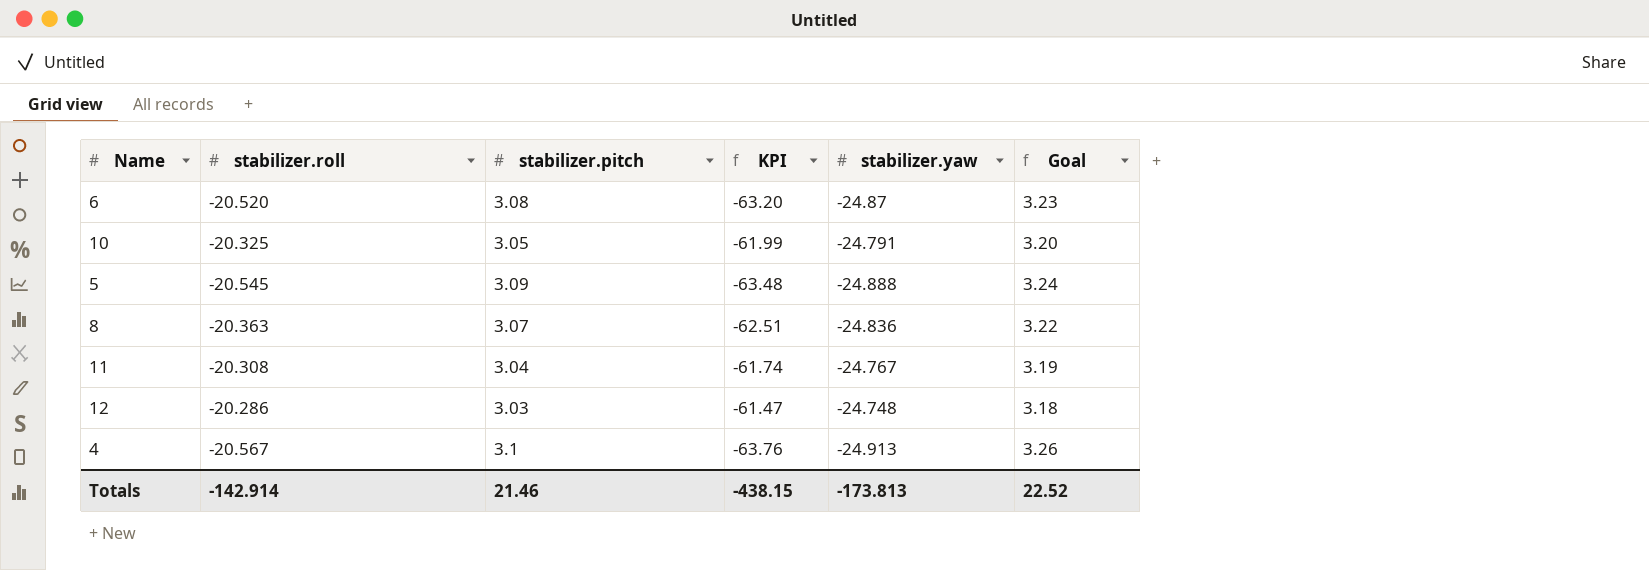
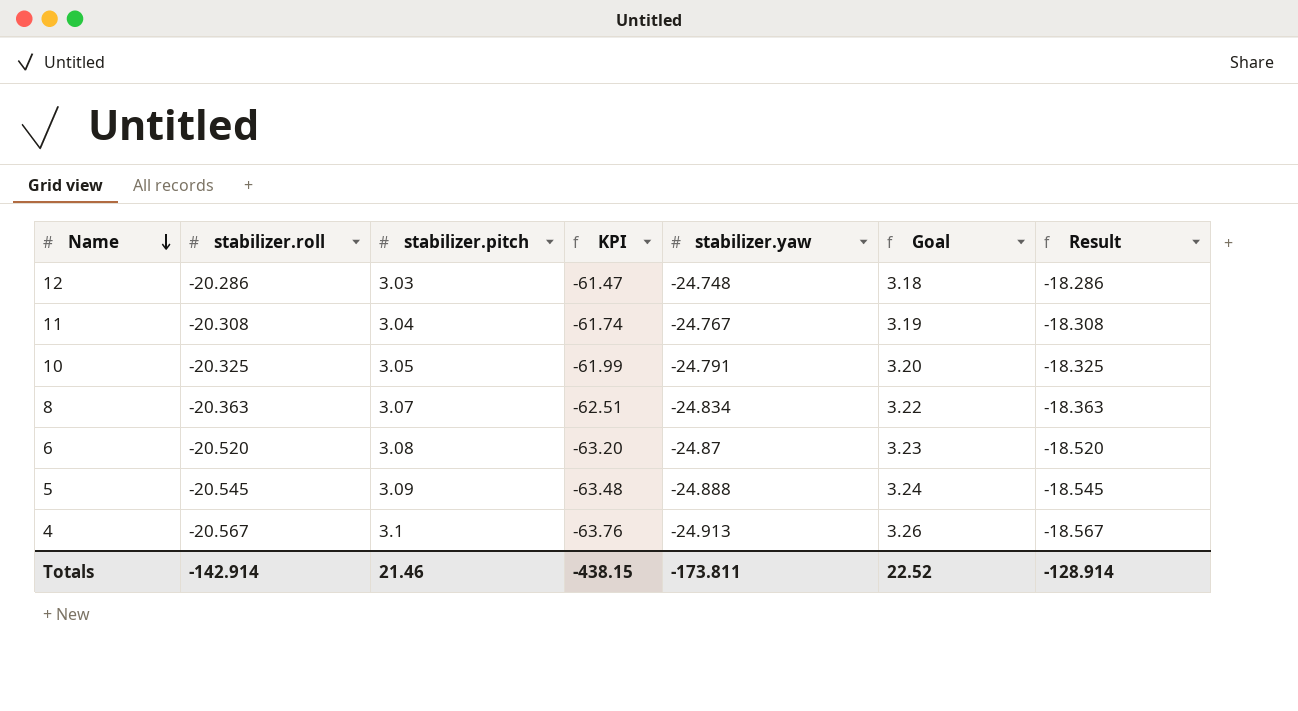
row order: none -> Name descending
column Result | formula: none -> [stabilizer.roll] + 2
8 | stabilizer.yaw: -24.836 -> -24.834
Totals | stabilizer.yaw: -173.813 -> -173.811

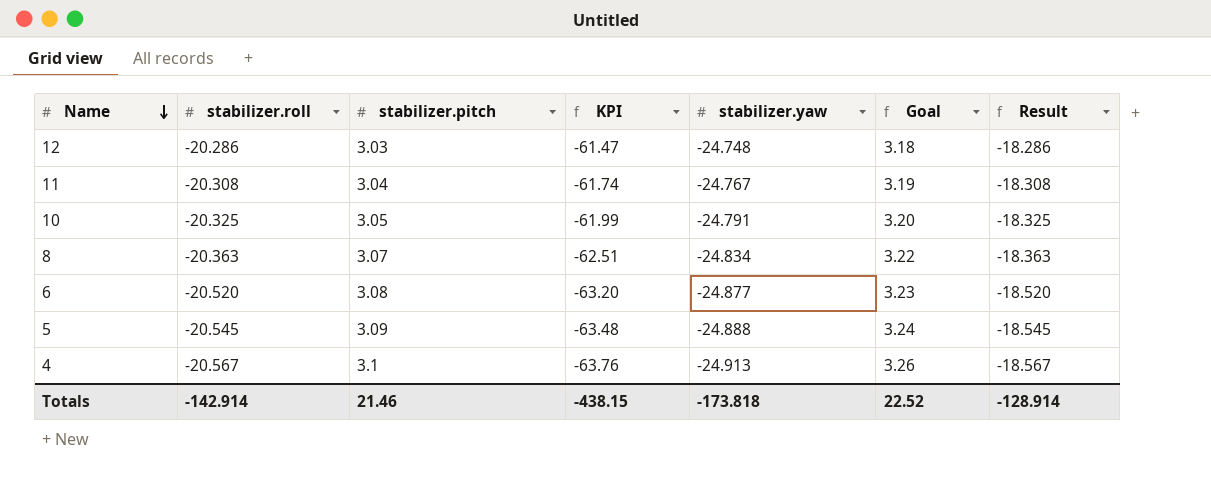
6 | stabilizer.yaw: -24.87 -> -24.877
Totals | stabilizer.yaw: -173.811 -> -173.818

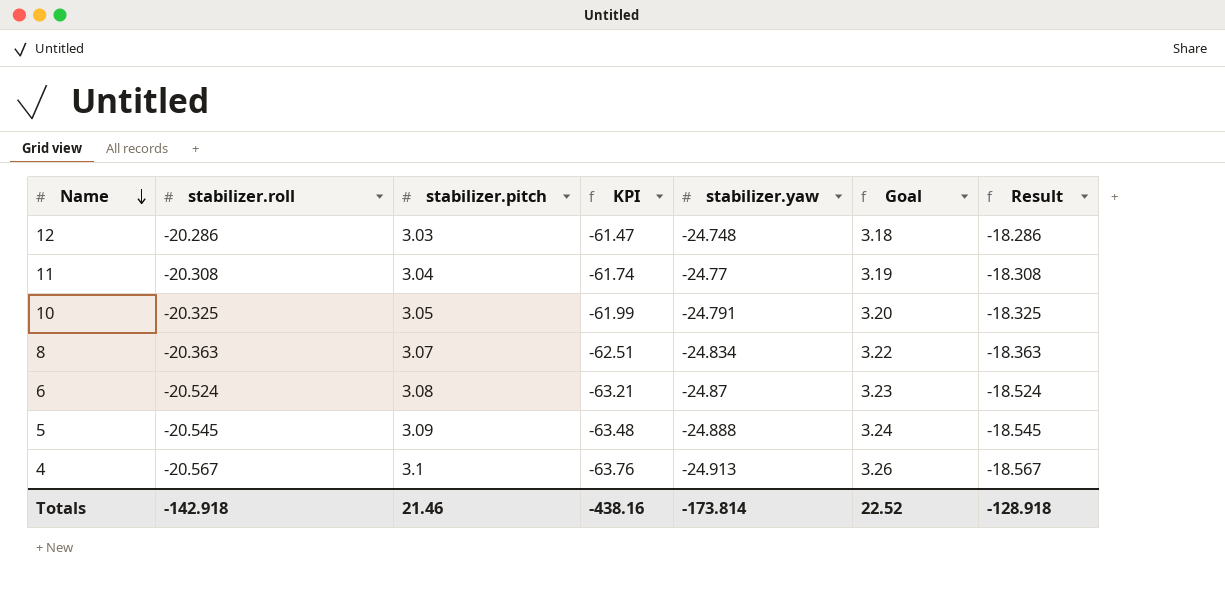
11 | stabilizer.yaw: -24.767 -> -24.77
6 | stabilizer.roll: -20.520 -> -20.524
6 | KPI: -63.20 -> -63.21
6 | stabilizer.yaw: -24.877 -> -24.87
6 | Result: -18.520 -> -18.524
Totals | stabilizer.roll: -142.914 -> -142.918
Totals | KPI: -438.15 -> -438.16
Totals | stabilizer.yaw: -173.818 -> -173.814
Totals | Result: -128.914 -> -128.918

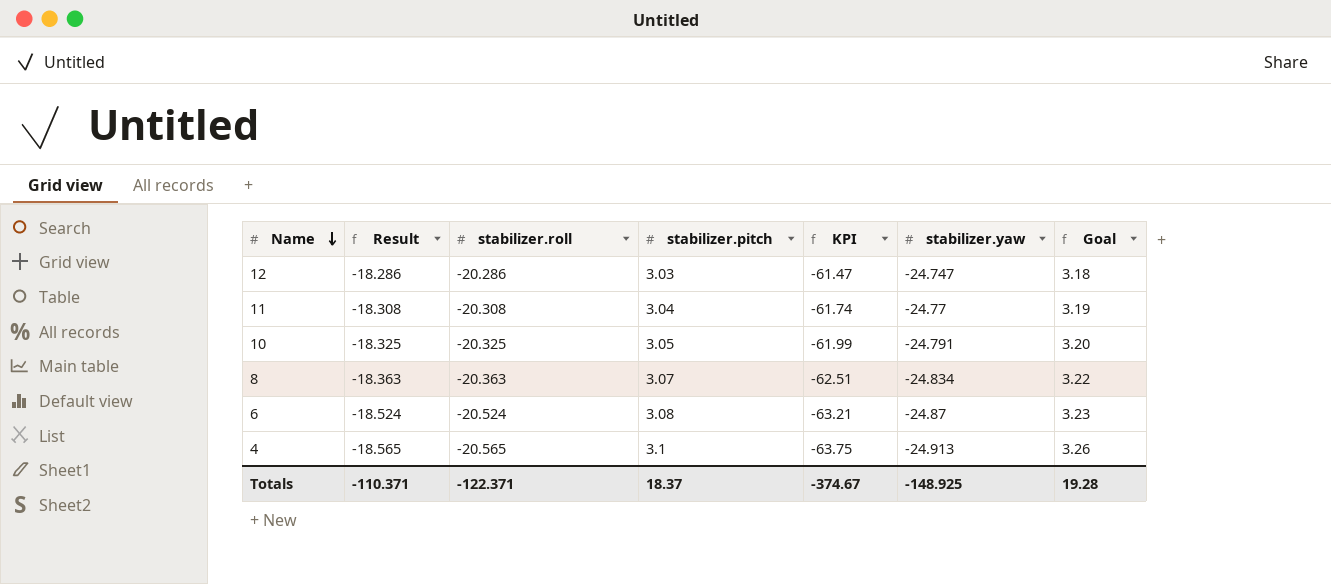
column Result | position: 7 -> 2
row 5: -20.545 | 3.09 | -63.48 | -24.888 | 3.24 | -18.545 -> none
12 | stabilizer.yaw: -24.748 -> -24.747
4 | Result: -18.567 -> -18.565
4 | stabilizer.roll: -20.567 -> -20.565
4 | KPI: -63.76 -> -63.75
Totals | Result: -128.918 -> -110.371
Totals | stabilizer.roll: -142.918 -> -122.371
Totals | stabilizer.pitch: 21.46 -> 18.37
Totals | KPI: -438.16 -> -374.67
Totals | stabilizer.yaw: -173.814 -> -148.925
Totals | Goal: 22.52 -> 19.28

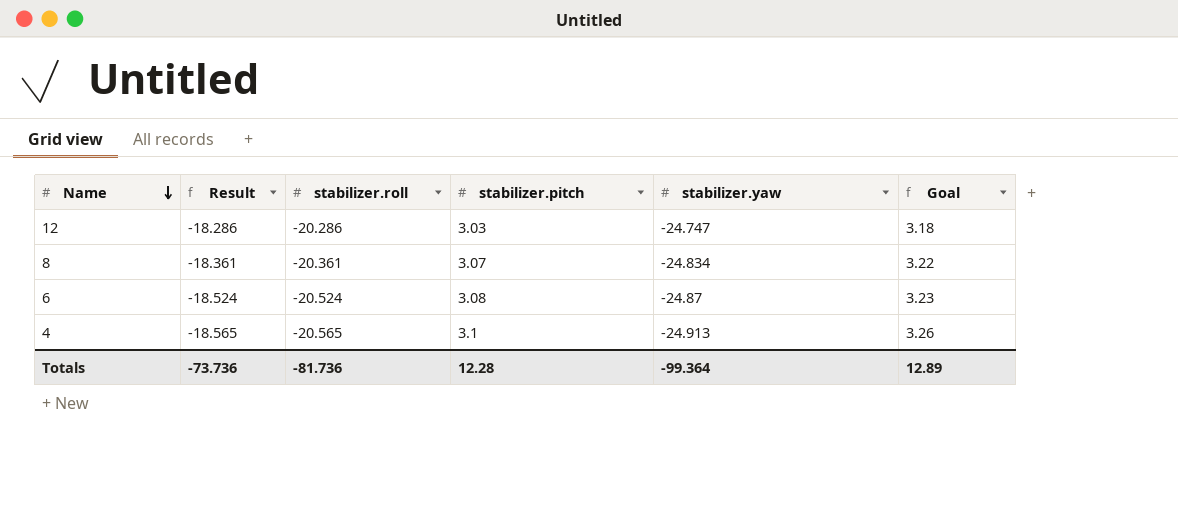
column KPI | formula: [stabilizer.roll] * [stabilizer.pitch] -> none
row 11: -18.308 | -20.308 | 3.04 | -61.74 | -24.77 | 3.19 -> none
row 10: -18.325 | -20.325 | 3.05 | -61.99 | -24.791 | 3.20 -> none
8 | Result: -18.363 -> -18.361
8 | stabilizer.roll: -20.363 -> -20.361
Totals | Result: -110.371 -> -73.736
Totals | stabilizer.roll: -122.371 -> -81.736
Totals | stabilizer.pitch: 18.37 -> 12.28
Totals | stabilizer.yaw: -148.925 -> -99.364
Totals | Goal: 19.28 -> 12.89

